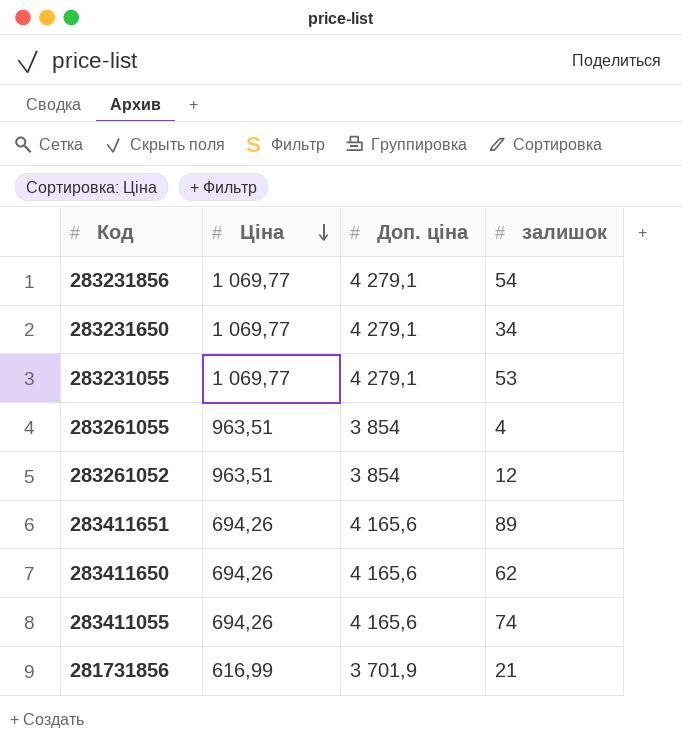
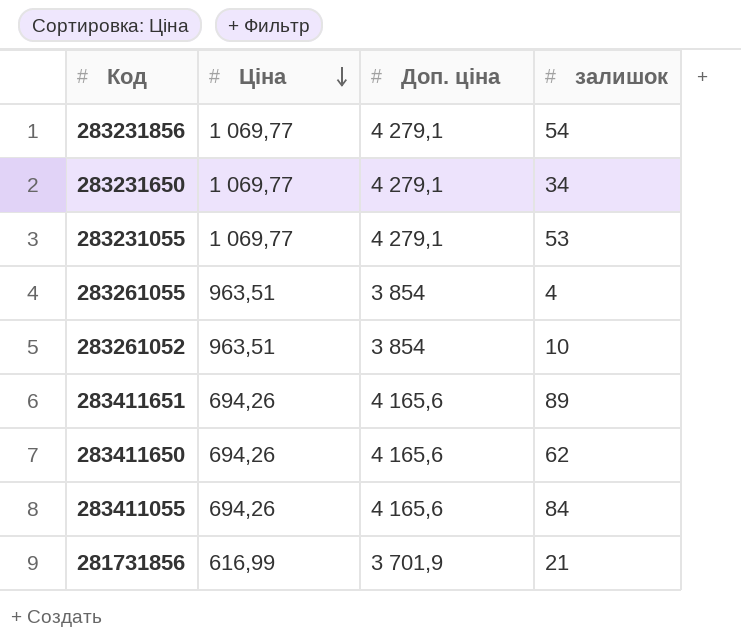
283261052 | залишок: 12 -> 10
283411055 | залишок: 74 -> 84

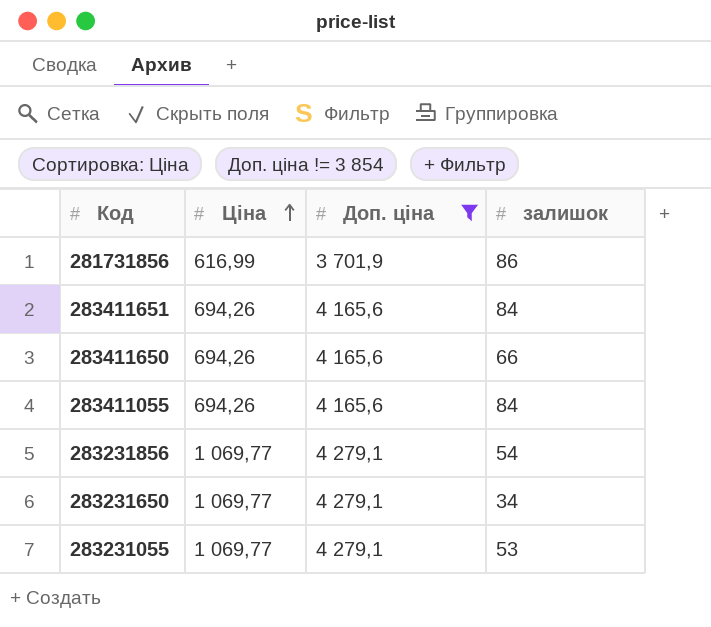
filter: none -> Доп. ціна != 3 854
row order: Ціна descending -> Ціна ascending
281731856 | залишок: 21 -> 86
283411651 | залишок: 89 -> 84
283411650 | залишок: 62 -> 66

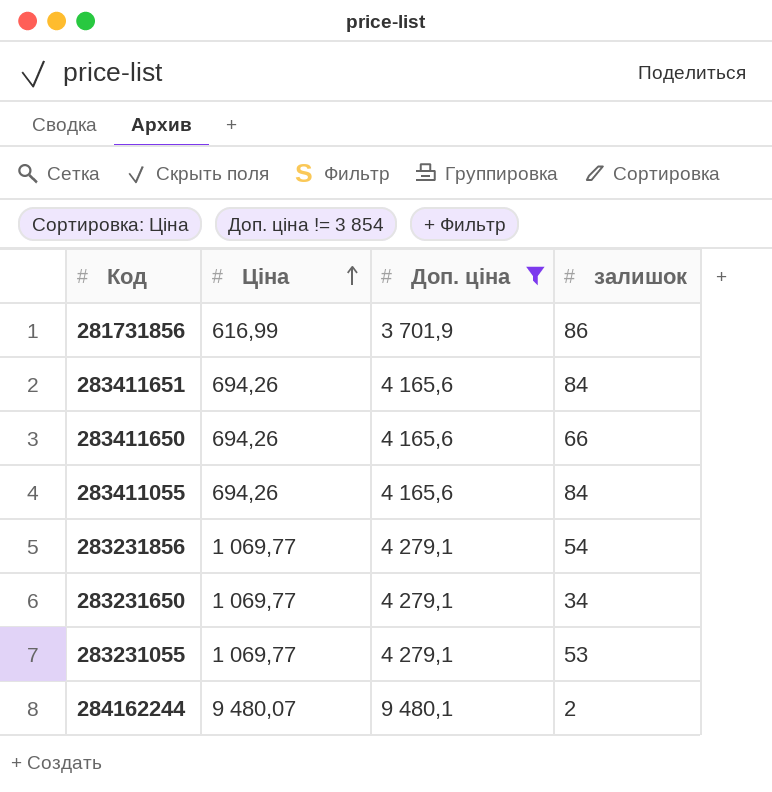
row 284162244: none -> 9 480,07 | 9 480,1 | 2

